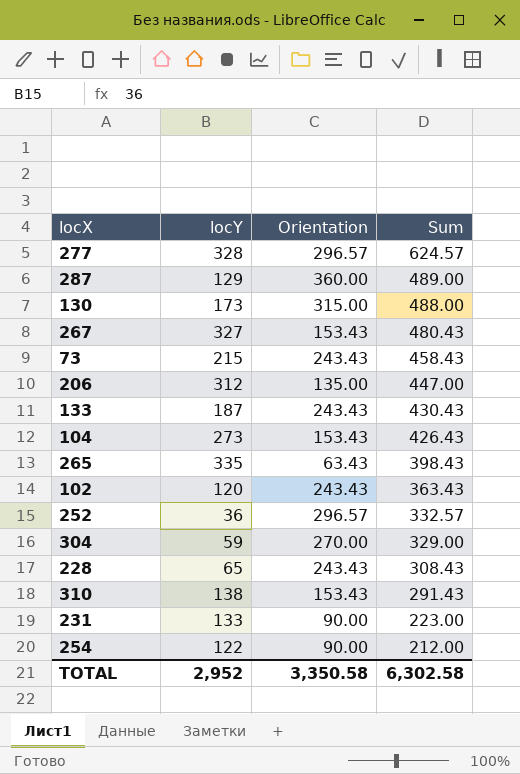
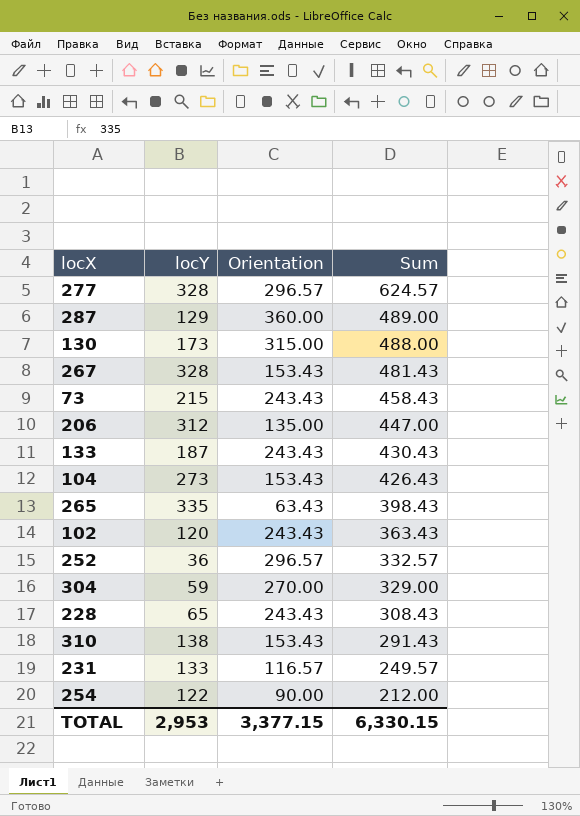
267 | locY: 327 -> 328
267 | Sum: 480.43 -> 481.43
231 | Orientation: 90.00 -> 116.57
231 | Sum: 223.00 -> 249.57
TOTAL | locY: 2,952 -> 2,953
TOTAL | Orientation: 3,350.58 -> 3,377.15
TOTAL | Sum: 6,302.58 -> 6,330.15

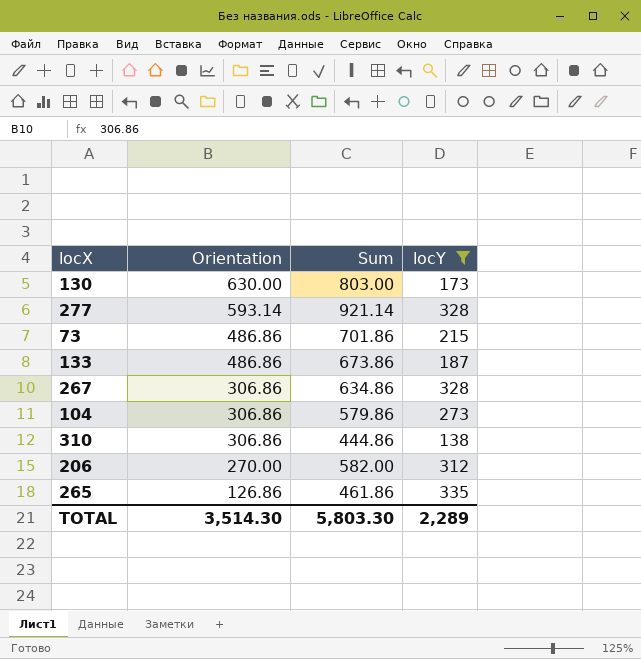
filter: none -> locY >= 138
row order: Sum descending -> Orientation descending
column locY | position: 2 -> 4
130 | Orientation: 315.00 -> 630.00
130 | Sum: 488.00 -> 803.00
277 | Orientation: 296.57 -> 593.14
277 | Sum: 624.57 -> 921.14
73 | Orientation: 243.43 -> 486.86
73 | Sum: 458.43 -> 701.86
133 | Orientation: 243.43 -> 486.86
133 | Sum: 430.43 -> 673.86
267 | Orientation: 153.43 -> 306.86
267 | Sum: 481.43 -> 634.86
104 | Orientation: 153.43 -> 306.86
104 | Sum: 426.43 -> 579.86
310 | Orientation: 153.43 -> 306.86
310 | Sum: 291.43 -> 444.86
206 | Orientation: 135.00 -> 270.00
206 | Sum: 447.00 -> 582.00
265 | Orientation: 63.43 -> 126.86
265 | Sum: 398.43 -> 461.86
TOTAL | Orientation: 3,377.15 -> 3,514.30
TOTAL | Sum: 6,330.15 -> 5,803.30
TOTAL | locY: 2,953 -> 2,289

